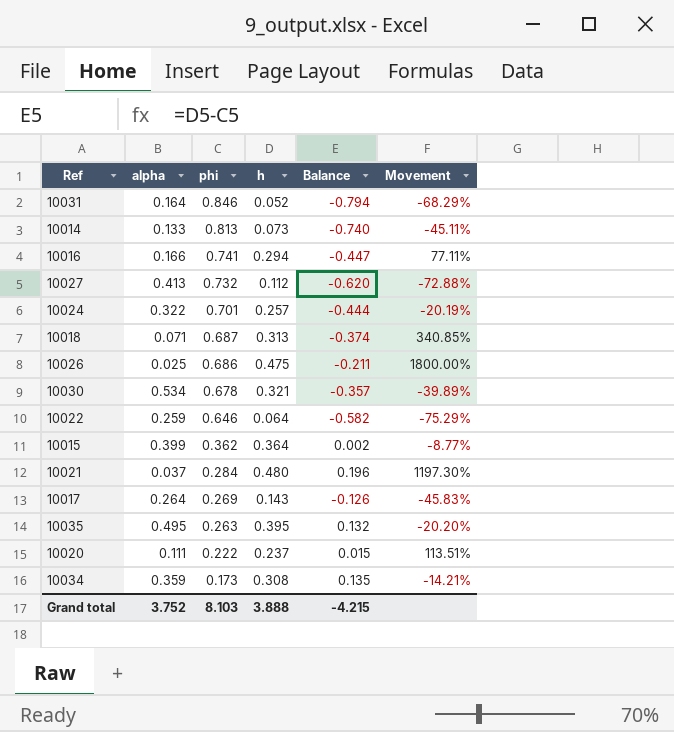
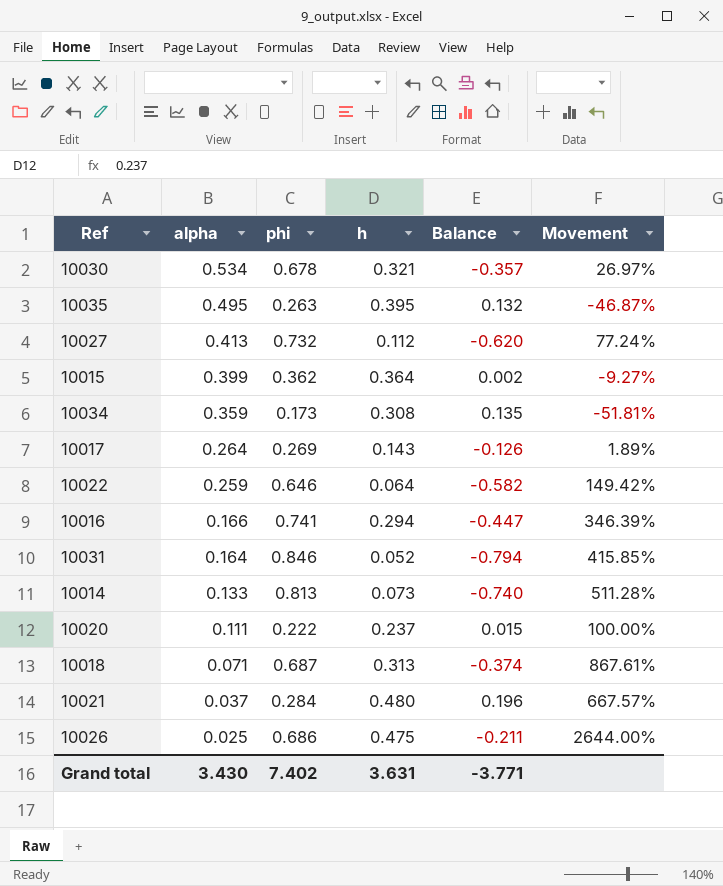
row order: phi descending -> alpha descending
column Movement | formula: ([h] - [alpha]) / [alpha] -> ([phi] - [alpha]) / [alpha]
row 10024: 0.322 | 0.701 | 0.257 | -0.444 | -20.19% -> none
Grand total | alpha: 3.752 -> 3.430
Grand total | phi: 8.103 -> 7.402
Grand total | h: 3.888 -> 3.631
Grand total | Balance: -4.215 -> -3.771

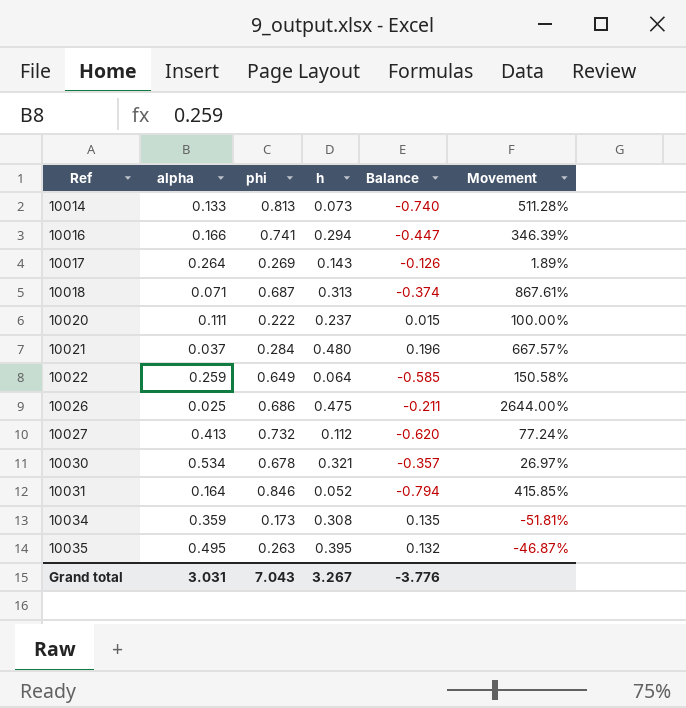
row order: alpha descending -> Ref ascending
row 10015: 0.399 | 0.362 | 0.364 | 0.002 | -9.27% -> none
10022 | phi: 0.646 -> 0.649
10022 | Balance: -0.582 -> -0.585
10022 | Movement: 149.42% -> 150.58%
Grand total | alpha: 3.430 -> 3.031
Grand total | phi: 7.402 -> 7.043
Grand total | h: 3.631 -> 3.267
Grand total | Balance: -3.771 -> -3.776

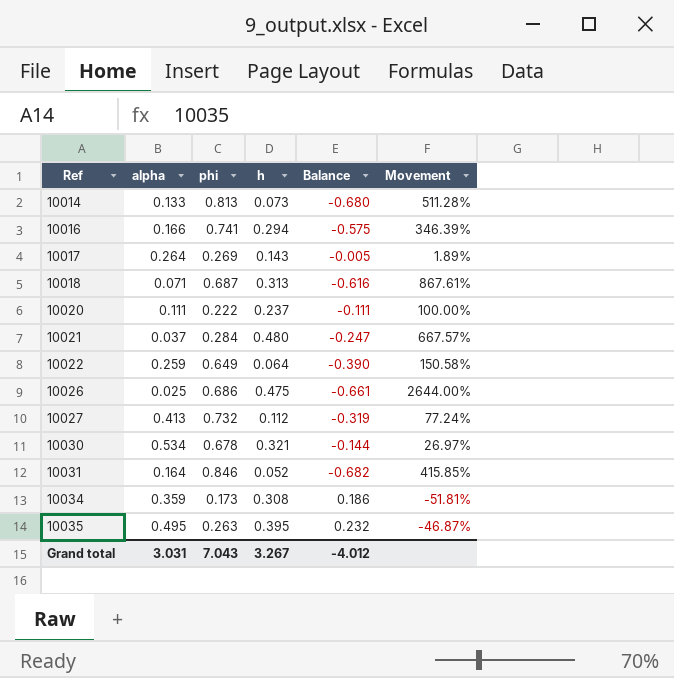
column Balance | formula: [h] - [phi] -> [alpha] - [phi]
Grand total | Balance: -3.776 -> -4.012

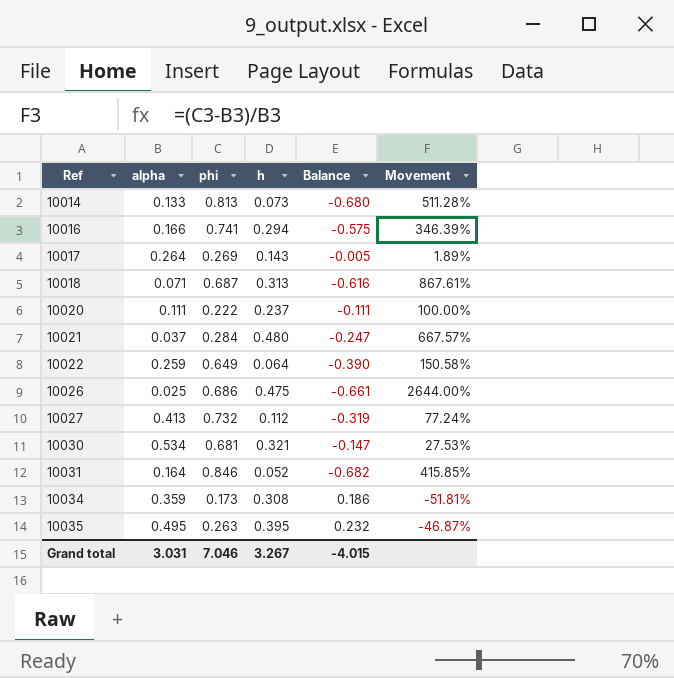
10030 | phi: 0.678 -> 0.681
10030 | Balance: -0.144 -> -0.147
10030 | Movement: 26.97% -> 27.53%
Grand total | phi: 7.043 -> 7.046
Grand total | Balance: -4.012 -> -4.015

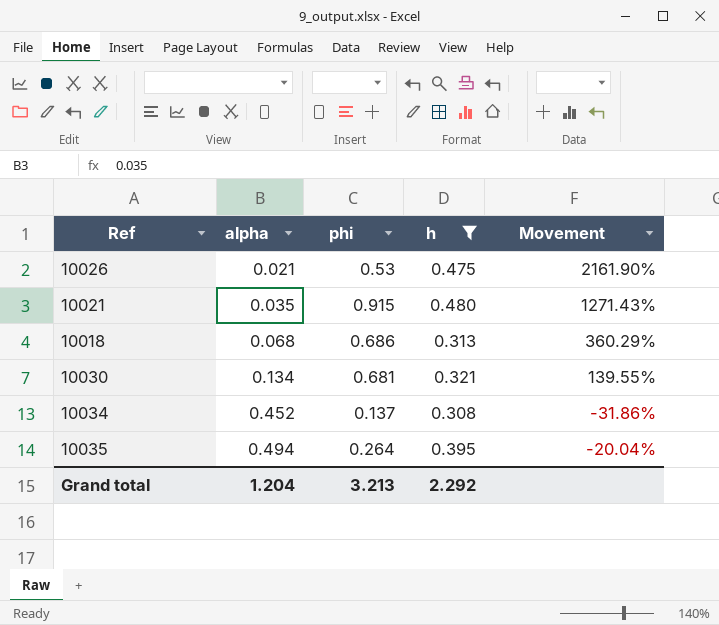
filter: none -> h >= 0.308
row order: Ref ascending -> alpha ascending
column Balance | formula: [alpha] - [phi] -> none
column Movement | formula: ([phi] - [alpha]) / [alpha] -> ([h] - [alpha]) / [alpha]
10026 | alpha: 0.025 -> 0.021
10026 | phi: 0.686 -> 0.53
10021 | alpha: 0.037 -> 0.035
10021 | phi: 0.284 -> 0.915
10018 | alpha: 0.071 -> 0.068
10018 | phi: 0.687 -> 0.686
10030 | alpha: 0.534 -> 0.134
10034 | alpha: 0.359 -> 0.452
10034 | phi: 0.173 -> 0.137
10035 | alpha: 0.495 -> 0.494
10035 | phi: 0.263 -> 0.264
Grand total | alpha: 3.031 -> 1.204
Grand total | phi: 7.046 -> 3.213
Grand total | h: 3.267 -> 2.292

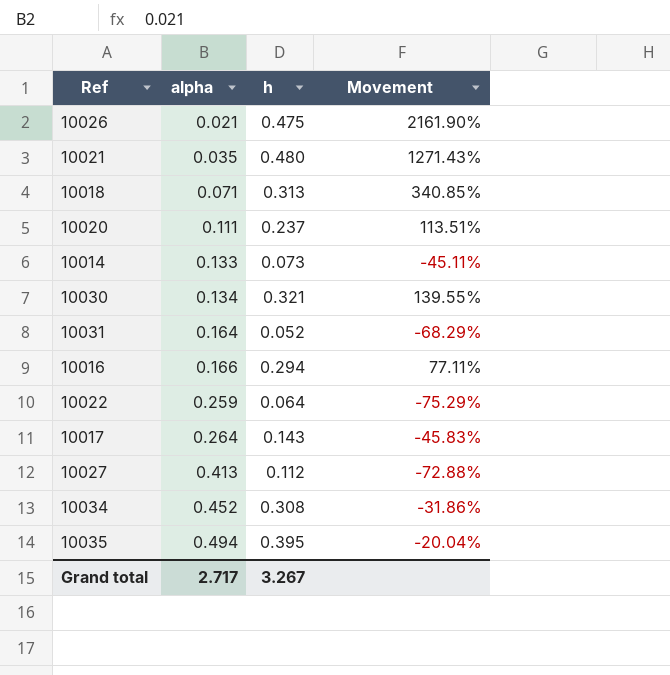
filter: h >= 0.308 -> none
column phi | position: 3 -> none
10018 | alpha: 0.068 -> 0.071
10018 | Movement: 360.29% -> 340.85%
Grand total | alpha: 1.204 -> 2.717
Grand total | h: 2.292 -> 3.267

